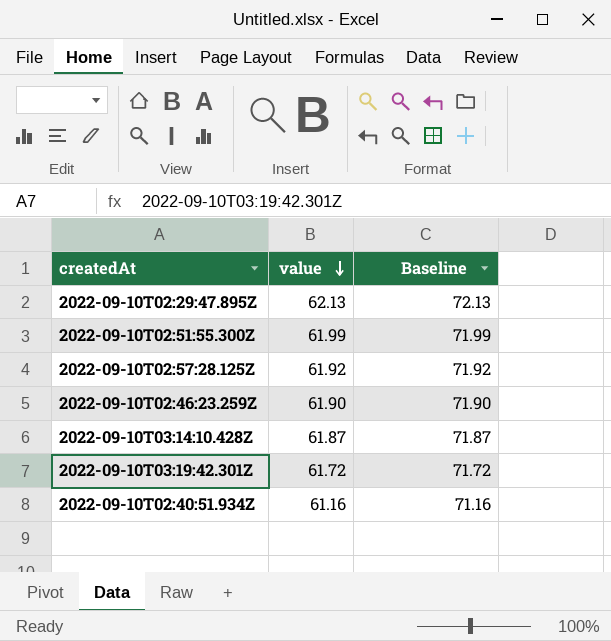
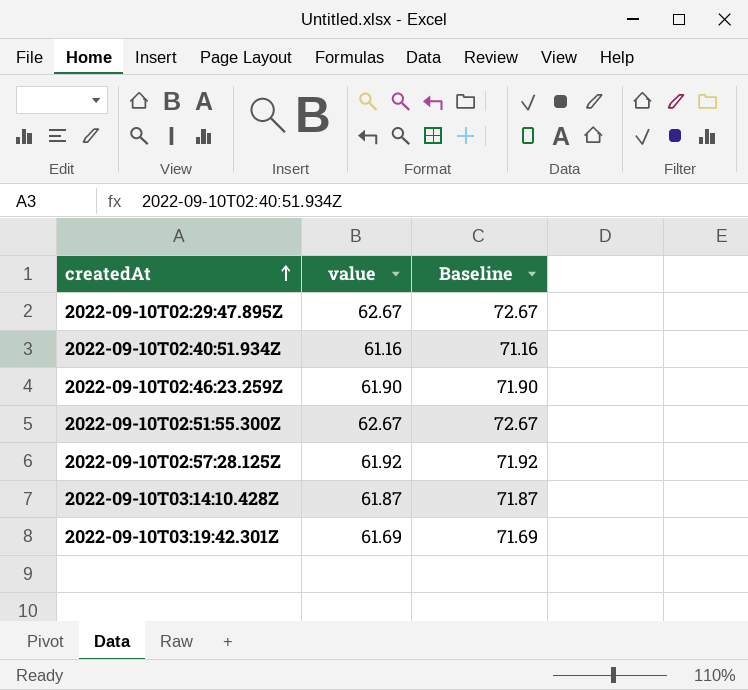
row order: value descending -> createdAt ascending
2022-09-10T02:29:47.895Z | value: 62.13 -> 62.67
2022-09-10T02:29:47.895Z | Baseline: 72.13 -> 72.67
2022-09-10T02:51:55.300Z | value: 61.99 -> 62.67
2022-09-10T02:51:55.300Z | Baseline: 71.99 -> 72.67
2022-09-10T03:19:42.301Z | value: 61.72 -> 61.69
2022-09-10T03:19:42.301Z | Baseline: 71.72 -> 71.69

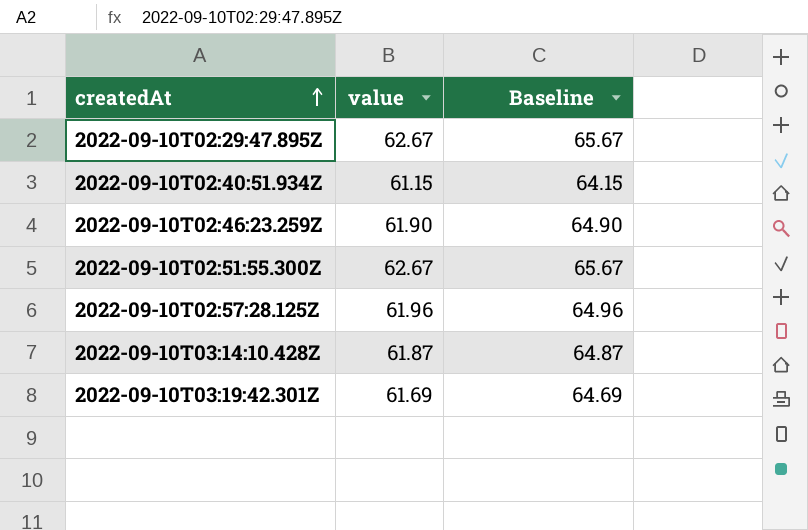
column Baseline | formula: [value] + 10 -> [value] + 3
2022-09-10T02:40:51.934Z | value: 61.16 -> 61.15
2022-09-10T02:57:28.125Z | value: 61.92 -> 61.96

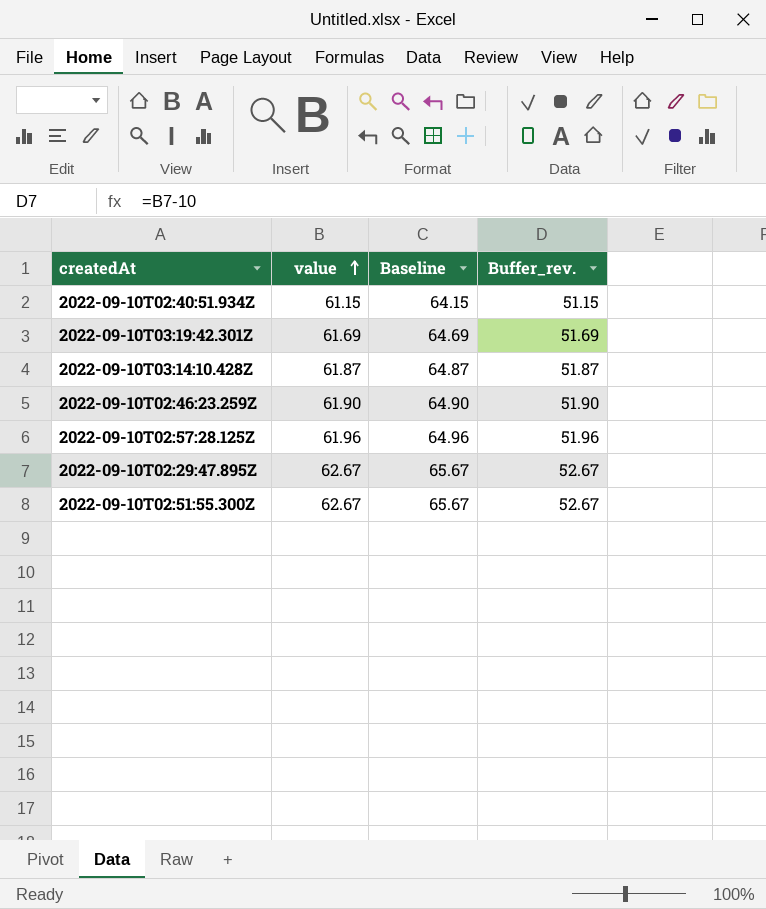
row order: createdAt ascending -> value ascending
column Buffer_rev. | formula: none -> [value] - 10

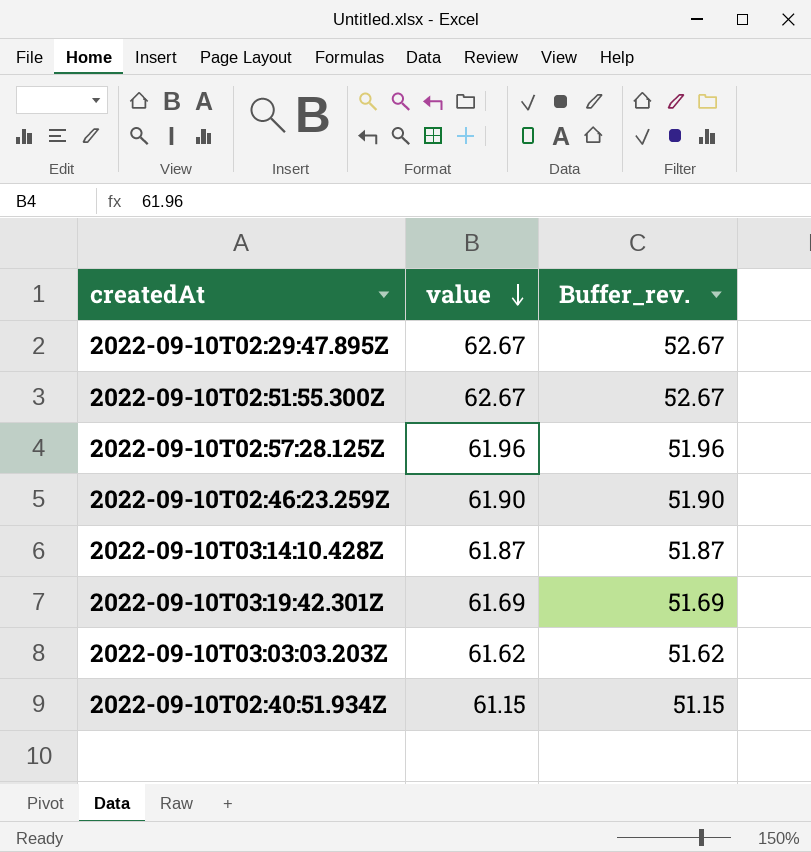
row order: value ascending -> value descending
column Baseline | formula: [value] + 3 -> none
row 2022-09-10T03:03:03.203Z: none -> 61.62 | 51.62

